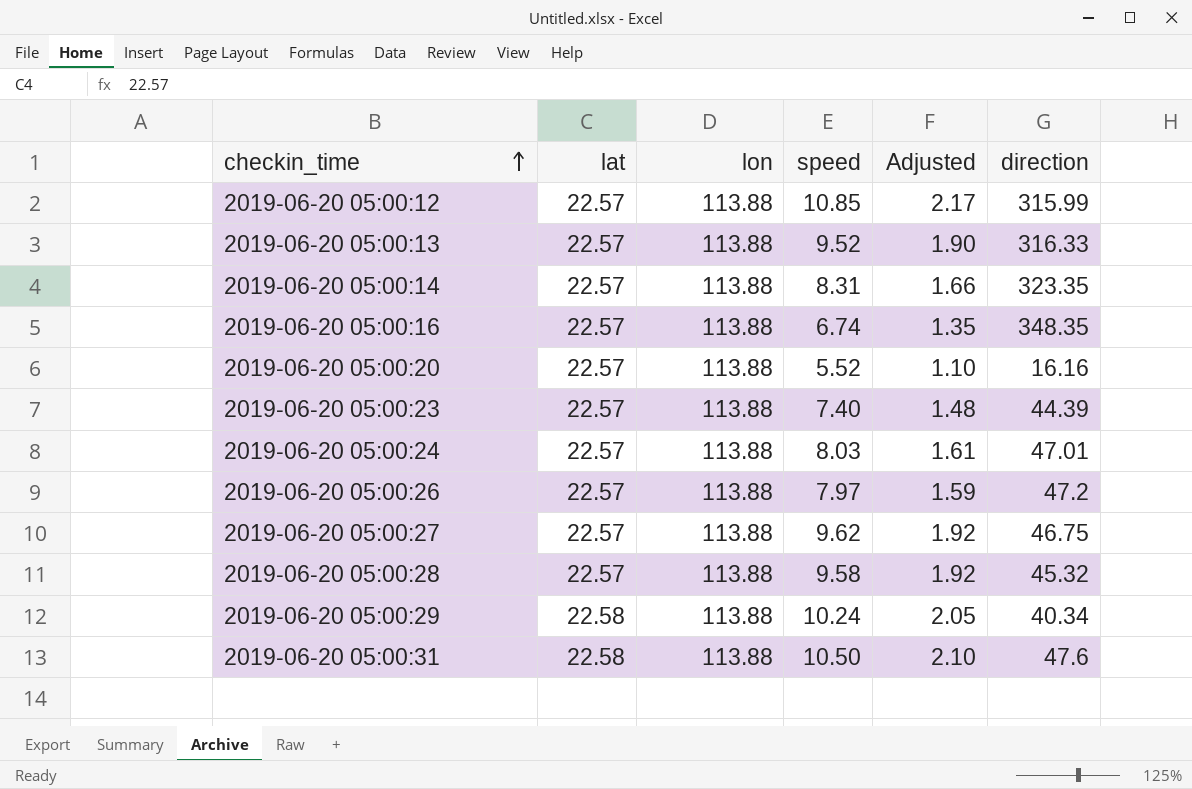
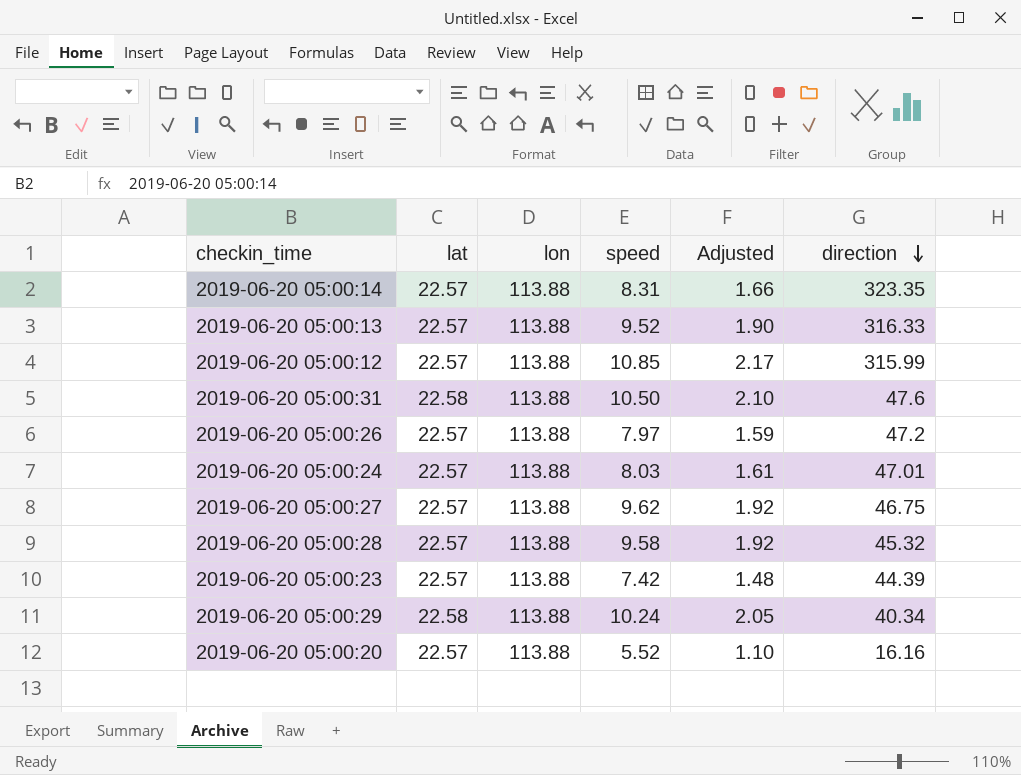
row order: checkin_time ascending -> direction descending
row 2019-06-20 05:00:16: 22.57 | 113.88 | 6.74 | 1.35 | 348.35 -> none
2019-06-20 05:00:23 | speed: 7.40 -> 7.42

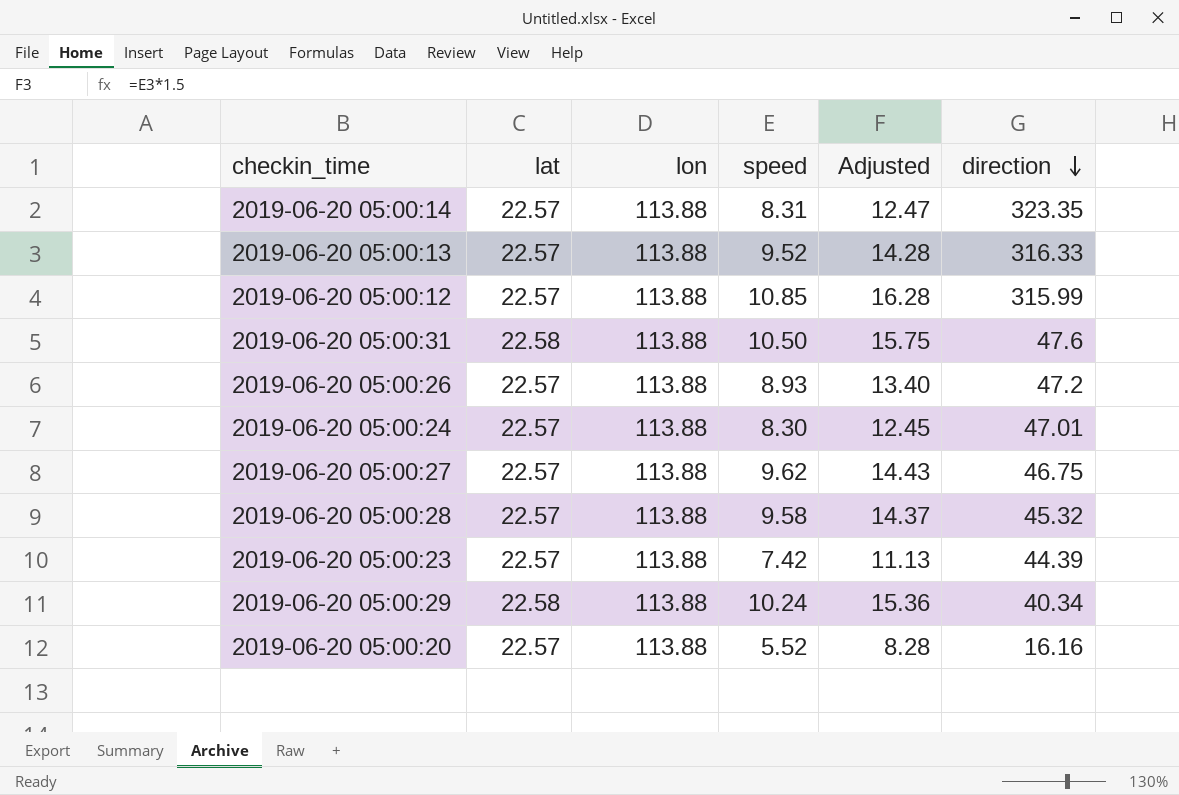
column Adjusted | formula: [speed] * 0.2 -> [speed] * 1.5
2019-06-20 05:00:26 | speed: 7.97 -> 8.93
2019-06-20 05:00:24 | speed: 8.03 -> 8.30

